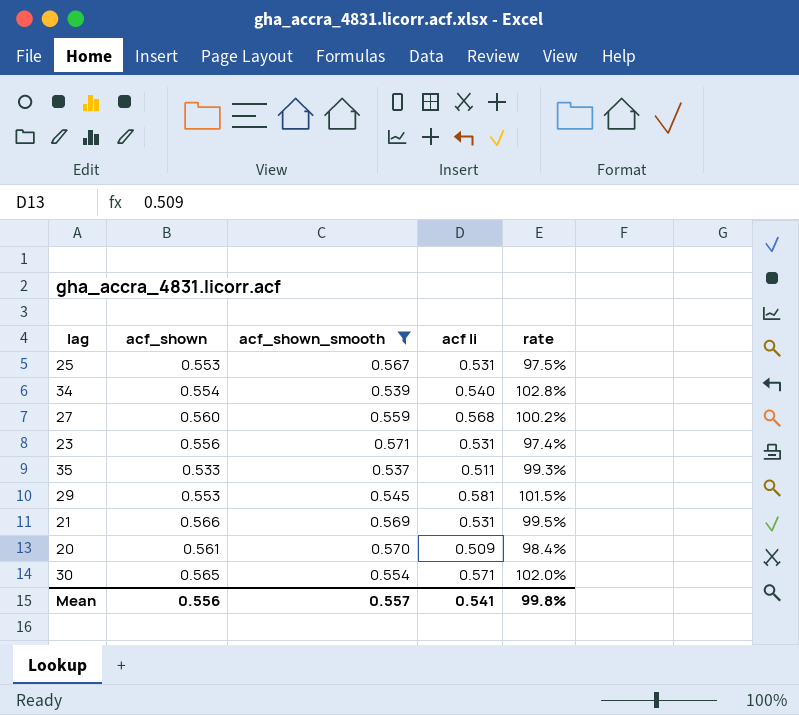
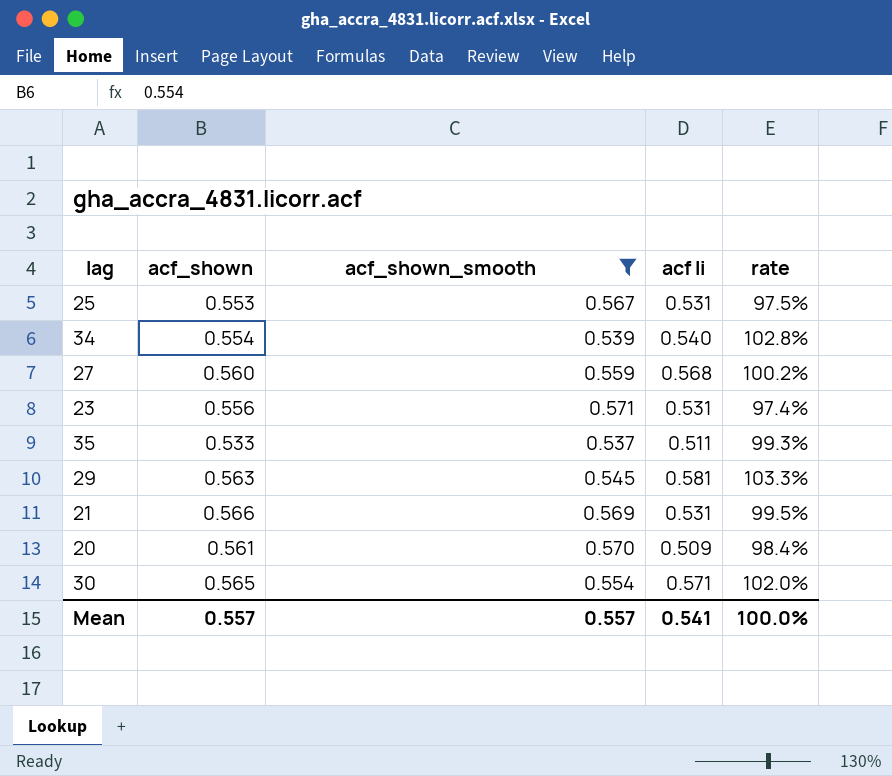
29 | acf_shown: 0.553 -> 0.563
29 | rate: 101.5% -> 103.3%
Mean | acf_shown: 0.556 -> 0.557
Mean | rate: 99.8% -> 100.0%

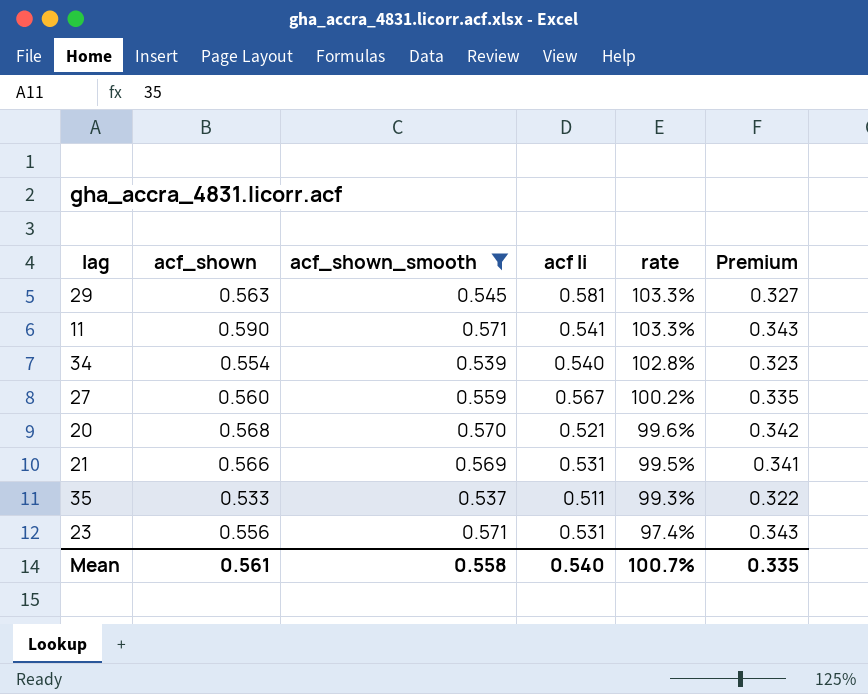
row order: none -> rate descending
column Premium | formula: none -> [acf_shown_smooth] * 0.6
row 25: 0.553 | 0.567 | 0.531 | 97.5% -> none
row 30: 0.565 | 0.554 | 0.571 | 102.0% -> none
row 11: none -> 0.590 | 0.571 | 0.541 | 103.3% | 0.343
27 | acf li: 0.568 -> 0.567
20 | acf_shown: 0.561 -> 0.568
20 | acf li: 0.509 -> 0.521
20 | rate: 98.4% -> 99.6%
Mean | acf_shown: 0.557 -> 0.561
Mean | acf_shown_smooth: 0.557 -> 0.558
Mean | acf li: 0.541 -> 0.540
Mean | rate: 100.0% -> 100.7%

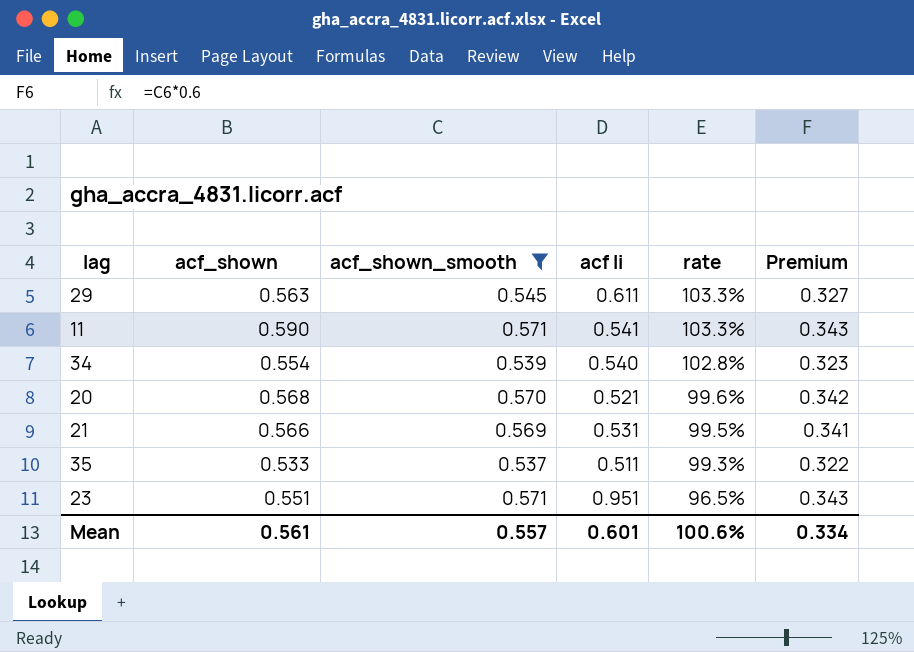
row 27: 0.560 | 0.559 | 0.567 | 100.2% | 0.335 -> none
29 | acf li: 0.581 -> 0.611
23 | acf_shown: 0.556 -> 0.551
23 | acf li: 0.531 -> 0.951
23 | rate: 97.4% -> 96.5%
Mean | acf_shown_smooth: 0.558 -> 0.557
Mean | acf li: 0.540 -> 0.601
Mean | rate: 100.7% -> 100.6%
Mean | Premium: 0.335 -> 0.334

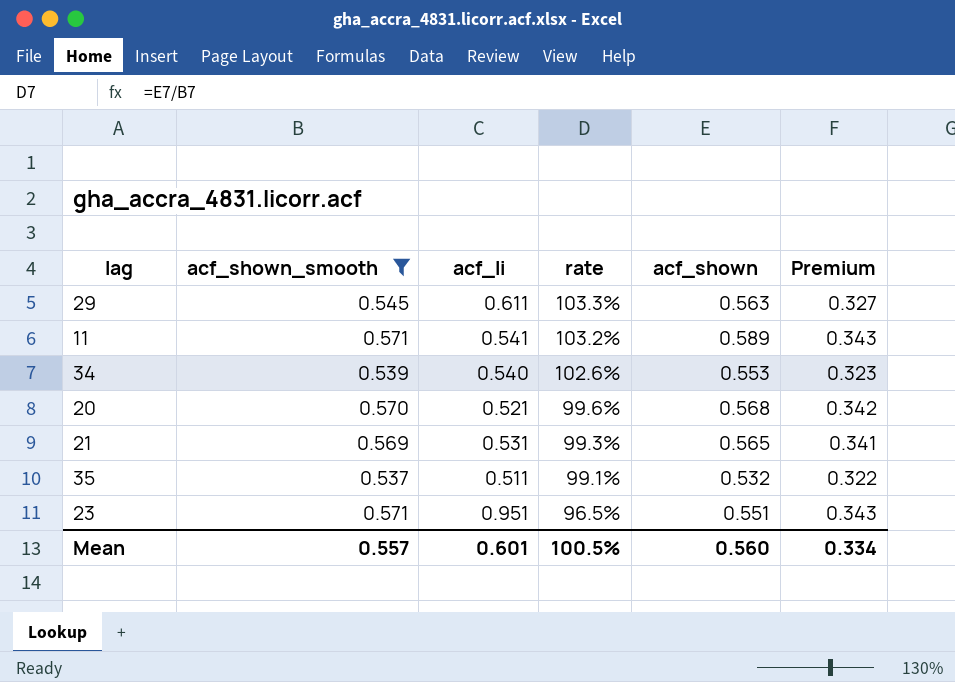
column name: acf li -> acf_li
column acf_shown | position: 2 -> 5
11 | rate: 103.3% -> 103.2%
11 | acf_shown: 0.590 -> 0.589
34 | rate: 102.8% -> 102.6%
34 | acf_shown: 0.554 -> 0.553
21 | rate: 99.5% -> 99.3%
21 | acf_shown: 0.566 -> 0.565
35 | rate: 99.3% -> 99.1%
35 | acf_shown: 0.533 -> 0.532
Mean | rate: 100.6% -> 100.5%
Mean | acf_shown: 0.561 -> 0.560

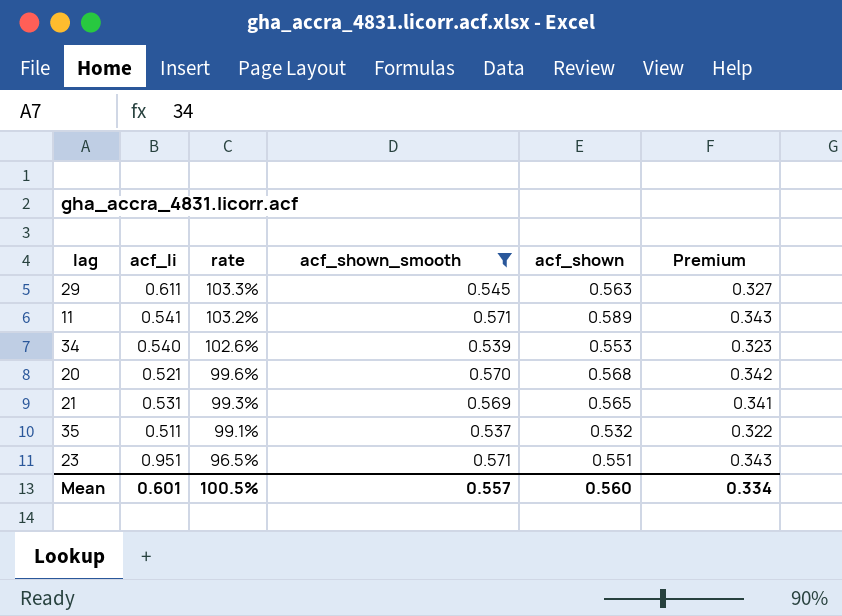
column acf_shown_smooth | position: 2 -> 4

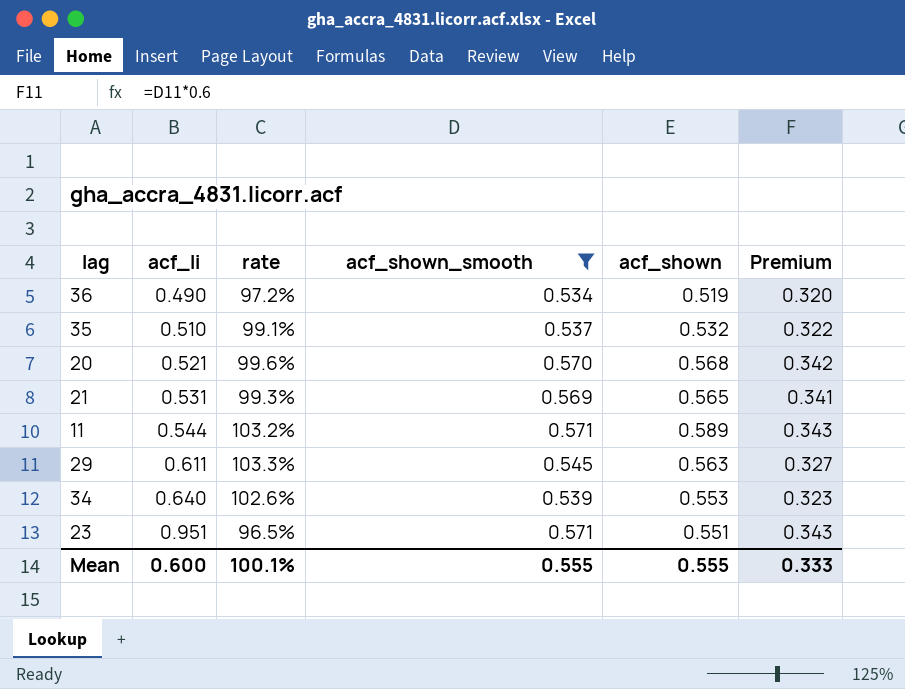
row order: rate descending -> acf_li ascending
row 36: none -> 0.490 | 97.2% | 0.534 | 0.519 | 0.320
35 | acf_li: 0.511 -> 0.510
11 | acf_li: 0.541 -> 0.544
34 | acf_li: 0.540 -> 0.640
Mean | acf_li: 0.601 -> 0.600
Mean | rate: 100.5% -> 100.1%
Mean | acf_shown_smooth: 0.557 -> 0.555
Mean | acf_shown: 0.560 -> 0.555
Mean | Premium: 0.334 -> 0.333

